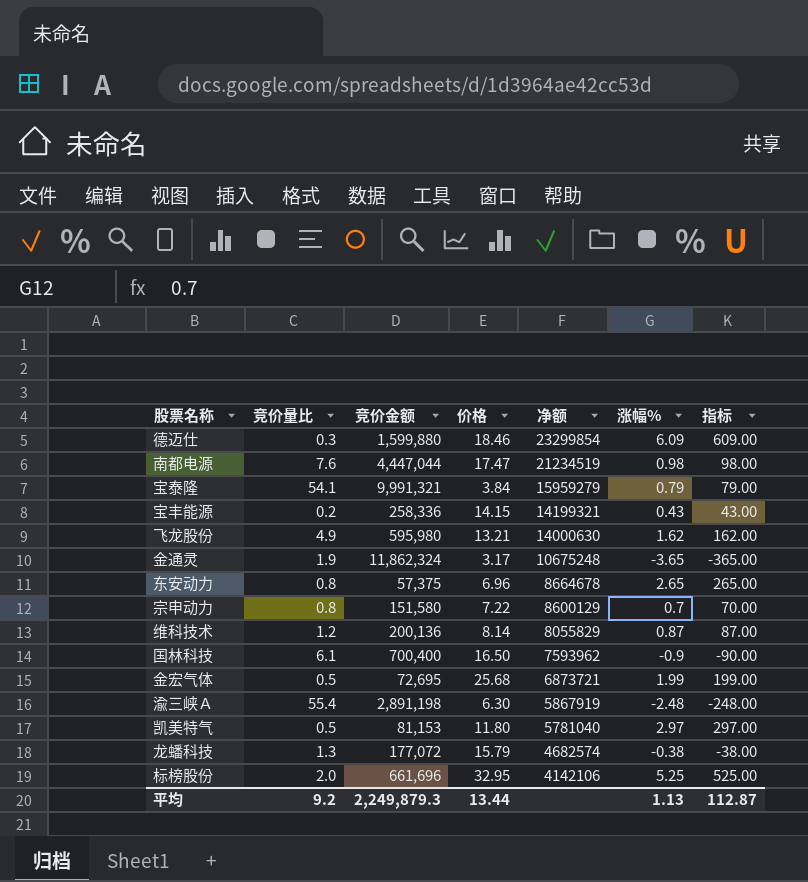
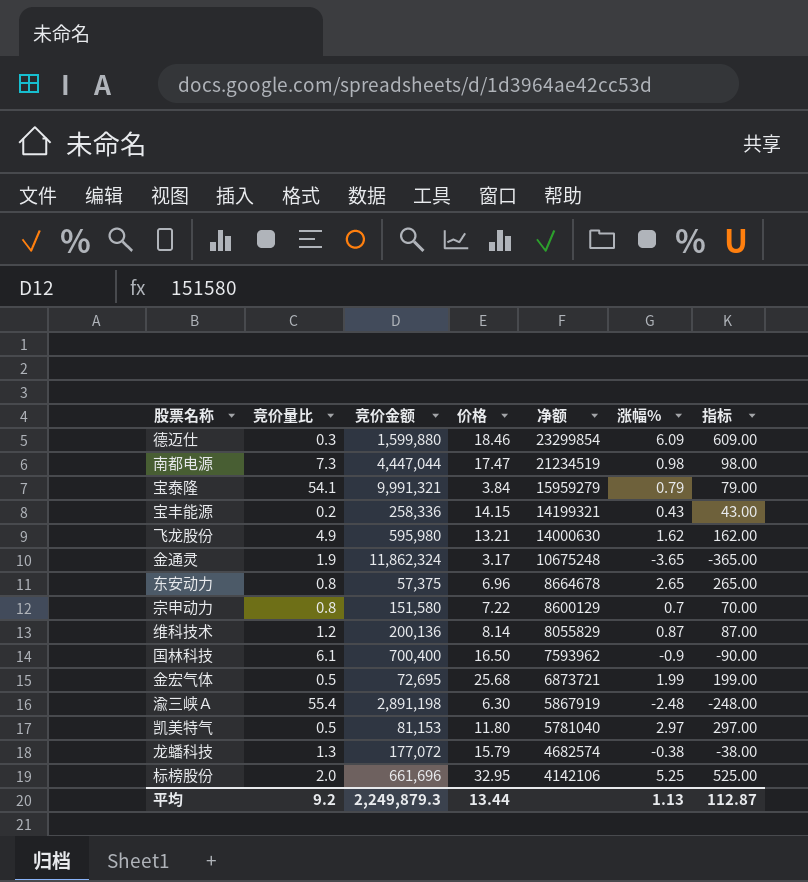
南都电源 | 竞价量比: 7.6 -> 7.3

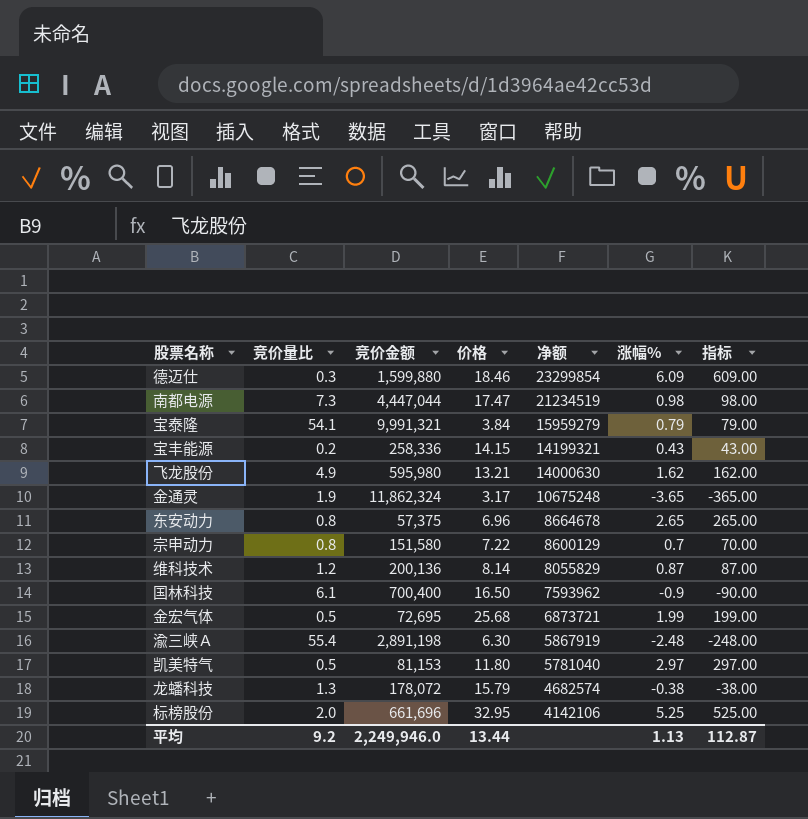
龙蟠科技 | 竞价金额: 177,072 -> 178,072
平均 | 竞价金额: 2,249,879.3 -> 2,249,946.0

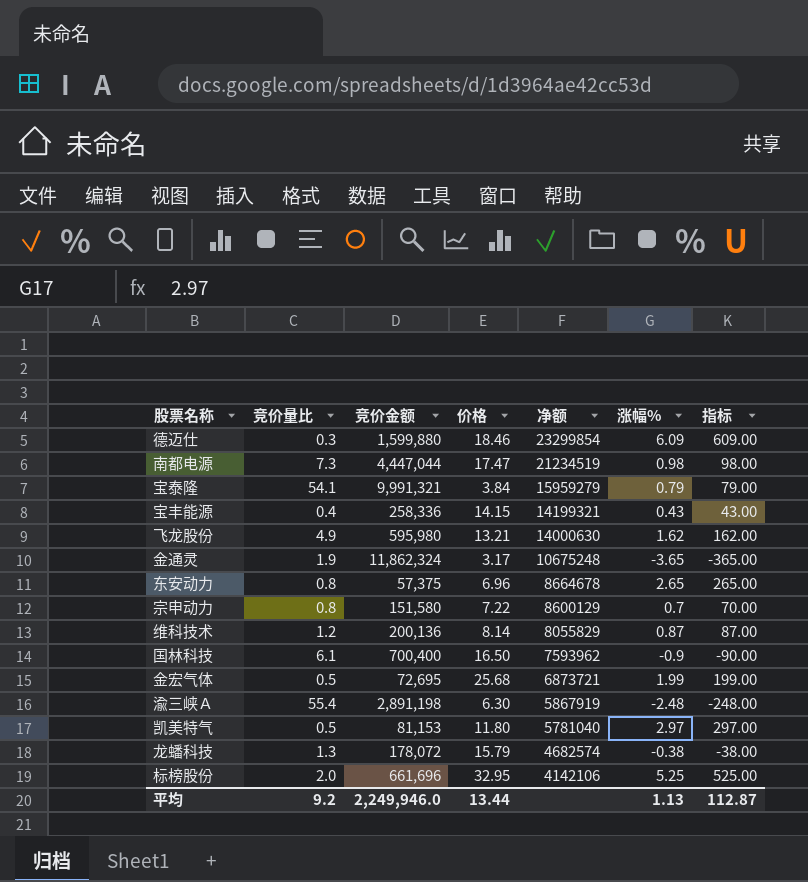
宝丰能源 | 竞价量比: 0.2 -> 0.4

